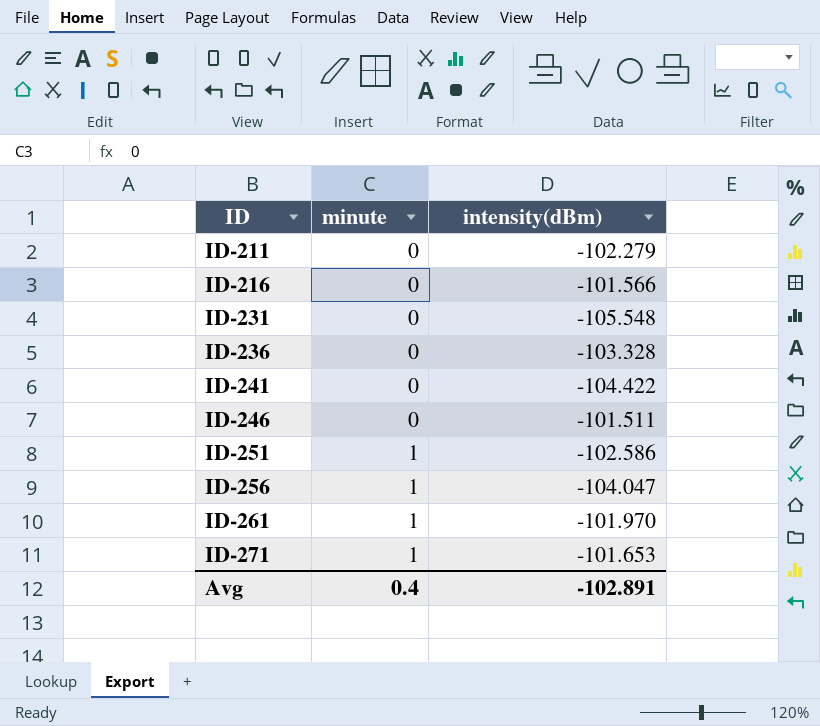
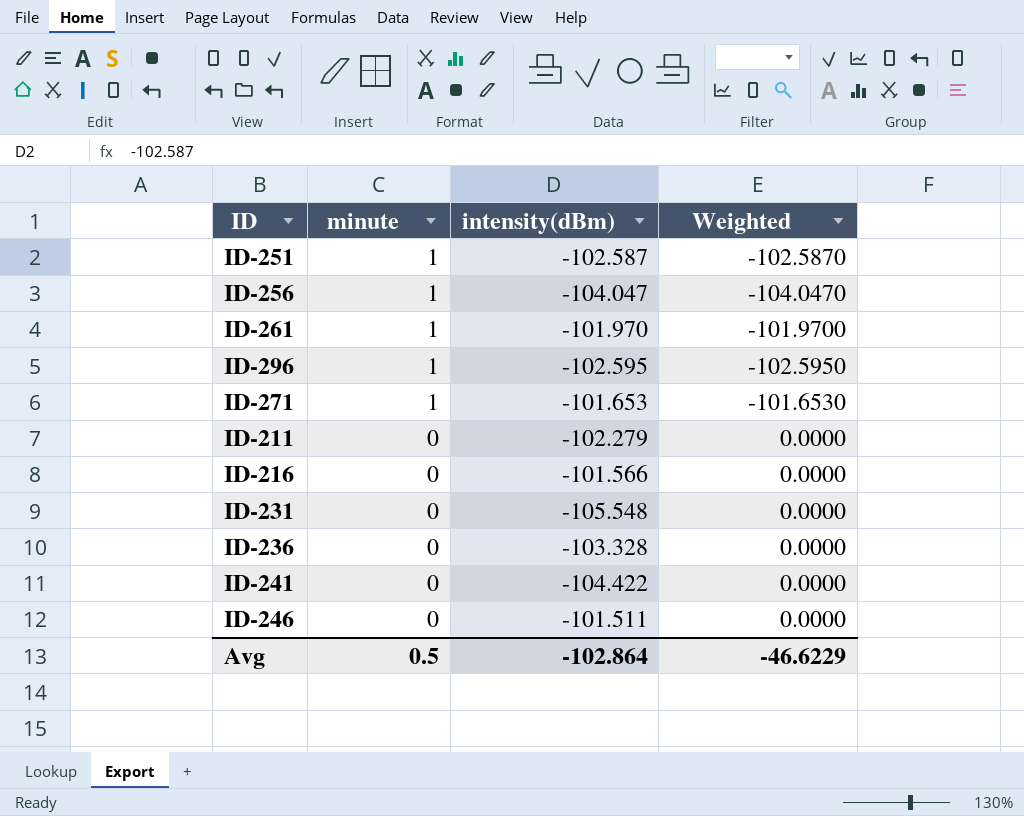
row order: ID ascending -> minute descending
column Weighted | formula: none -> [minute] * [intensity(dBm)]
ID-251 | intensity(dBm): -102.586 -> -102.587
row ID-296: none -> 1 | -102.595 | -102.5950
Avg | minute: 0.4 -> 0.5
Avg | intensity(dBm): -102.891 -> -102.864

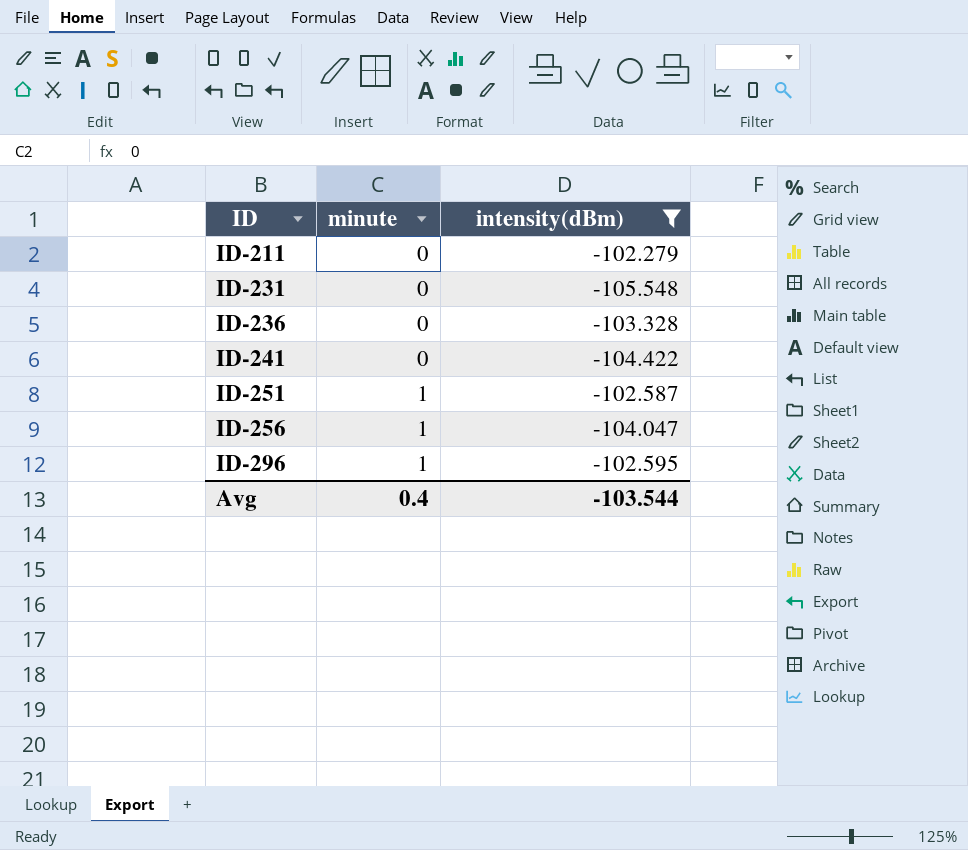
filter: none -> intensity(dBm) <= -102.279
row order: minute descending -> ID ascending
column Weighted | formula: [minute] * [intensity(dBm)] -> none
Avg | minute: 0.5 -> 0.4
Avg | intensity(dBm): -102.864 -> -103.544

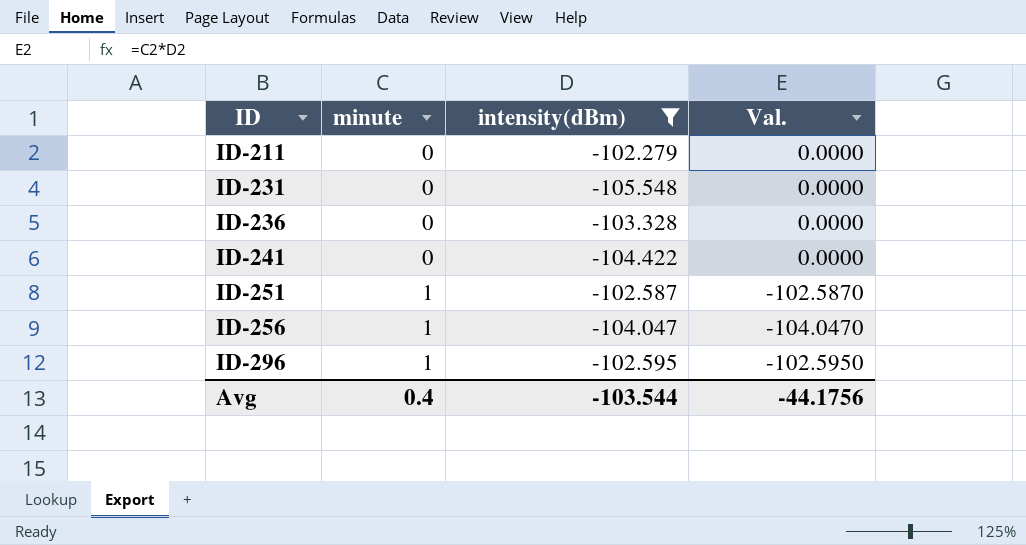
column Val. | formula: none -> [minute] * [intensity(dBm)]

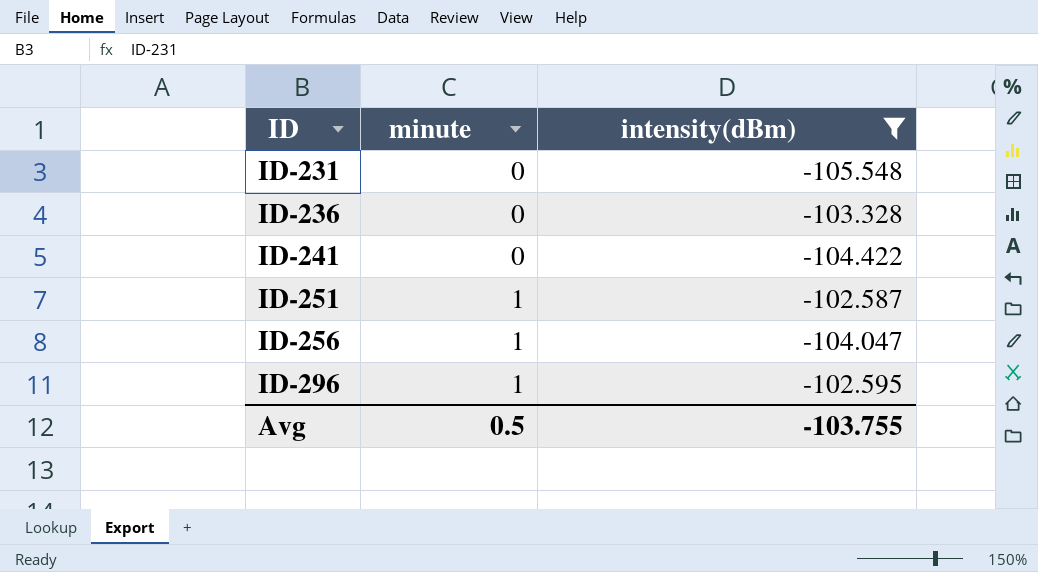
column Val. | formula: [minute] * [intensity(dBm)] -> none
row ID-211: 0 | -102.279 | 0.0000 -> none
Avg | minute: 0.4 -> 0.5
Avg | intensity(dBm): -103.544 -> -103.755

